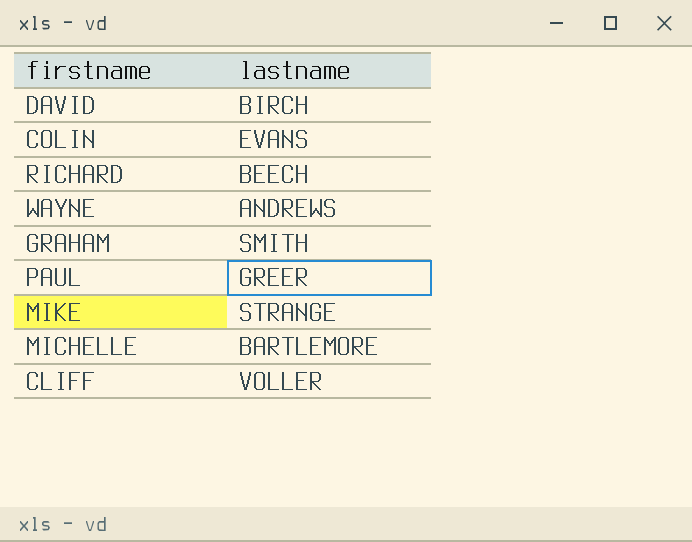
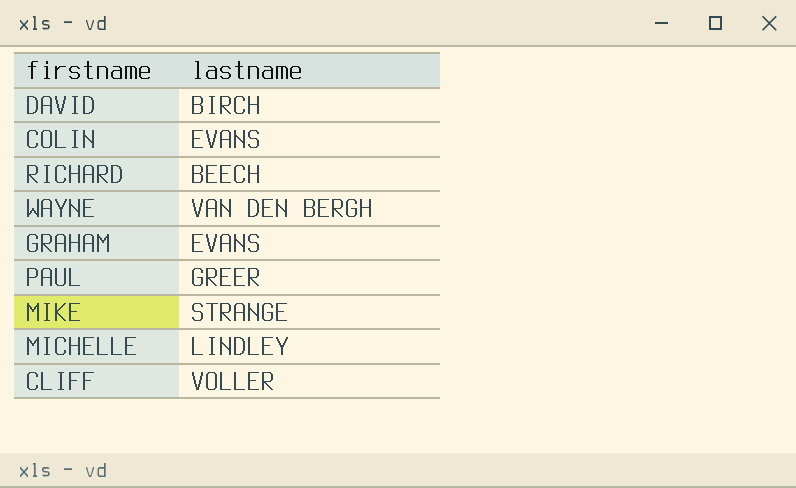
WAYNE | lastname: ANDREWS -> VAN DEN BERGH
GRAHAM | lastname: SMITH -> EVANS
MICHELLE | lastname: BARTLEMORE -> LINDLEY

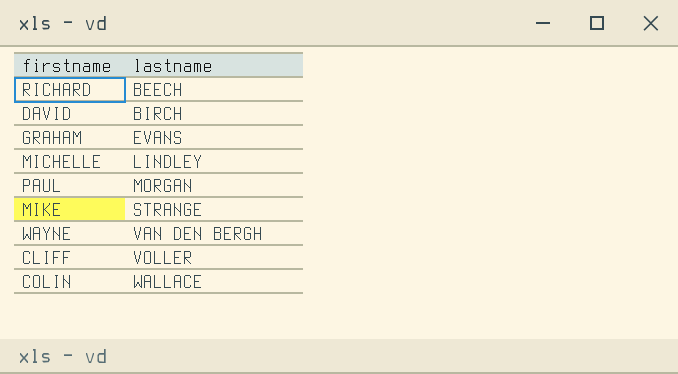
row order: none -> lastname ascending
PAUL | lastname: GREER -> MORGAN
COLIN | lastname: EVANS -> WALLACE

